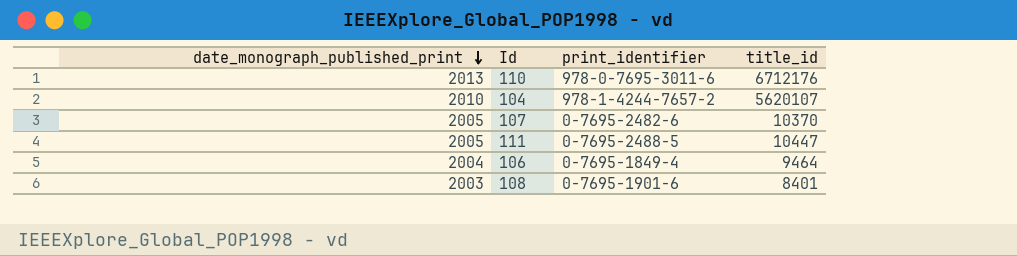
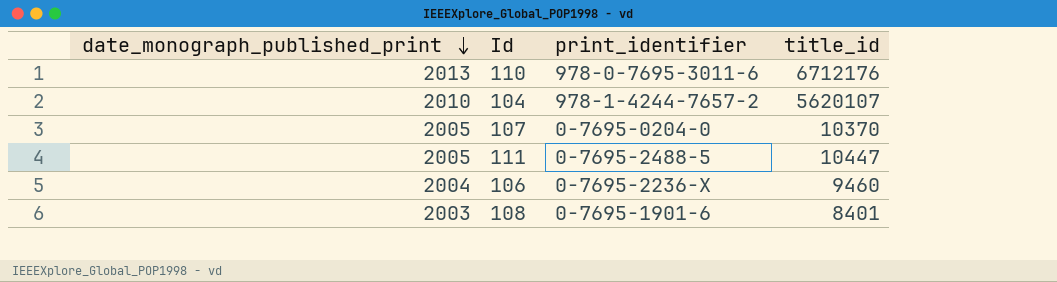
107 | print_identifier: 0-7695-2482-6 -> 0-7695-0204-0
106 | print_identifier: 0-7695-1849-4 -> 0-7695-2236-X
106 | title_id: 9464 -> 9460

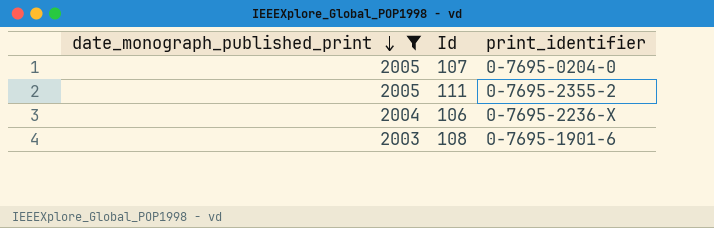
filter: none -> date_monograph_published_print <= 2005
column title_id | position: 4 -> none
111 | print_identifier: 0-7695-2488-5 -> 0-7695-2355-2

